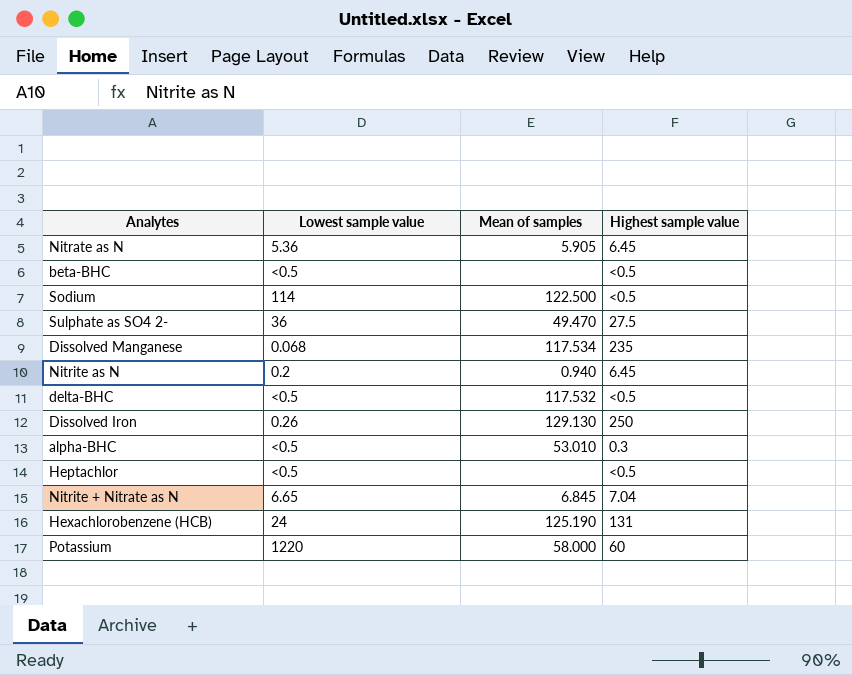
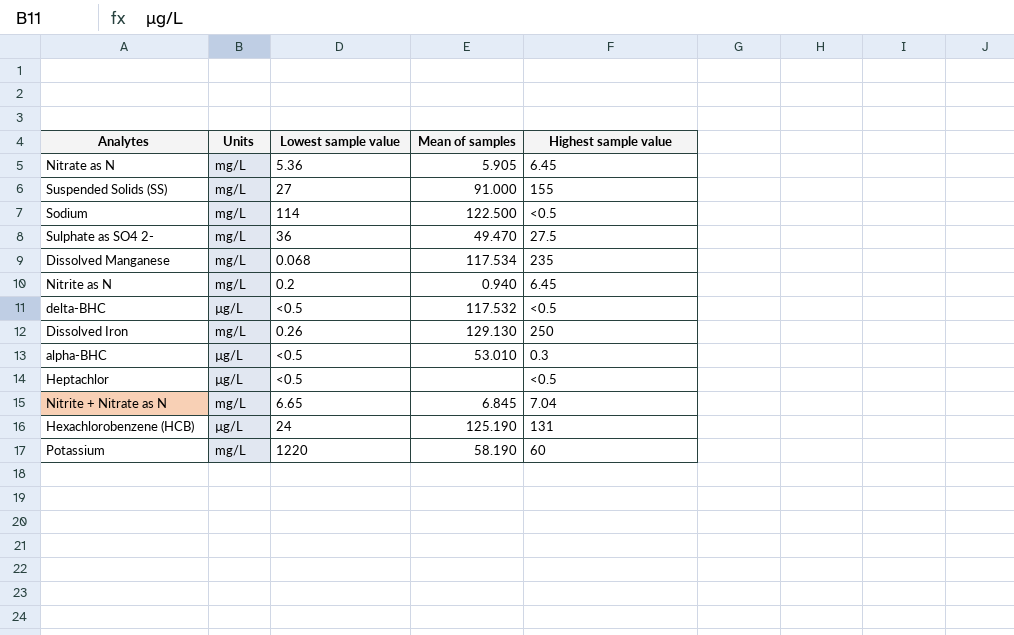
column Units | position: none -> 2
row beta-BHC: <0.5 | none | <0.5 -> none
row Suspended Solids (SS): none -> mg/L | 27 | 91.000 | 155
Potassium | Mean of samples: 58.000 -> 58.190

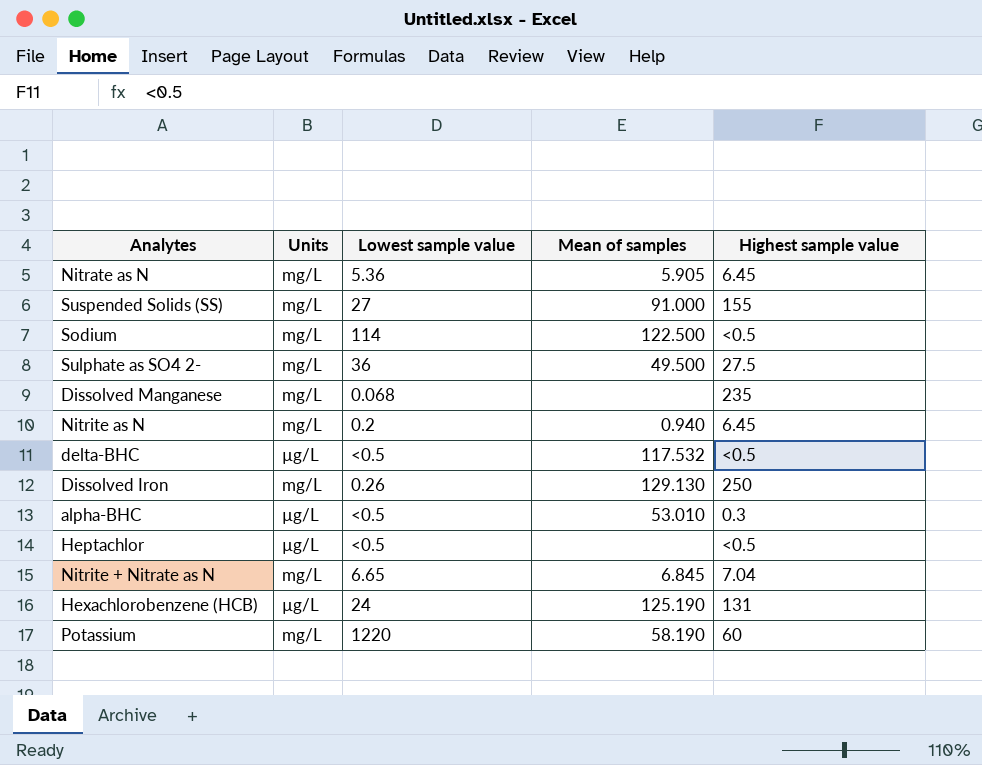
Sulphate as SO4 2- | Mean of samples: 49.470 -> 49.500
Dissolved Manganese | Mean of samples: 117.534 -> none

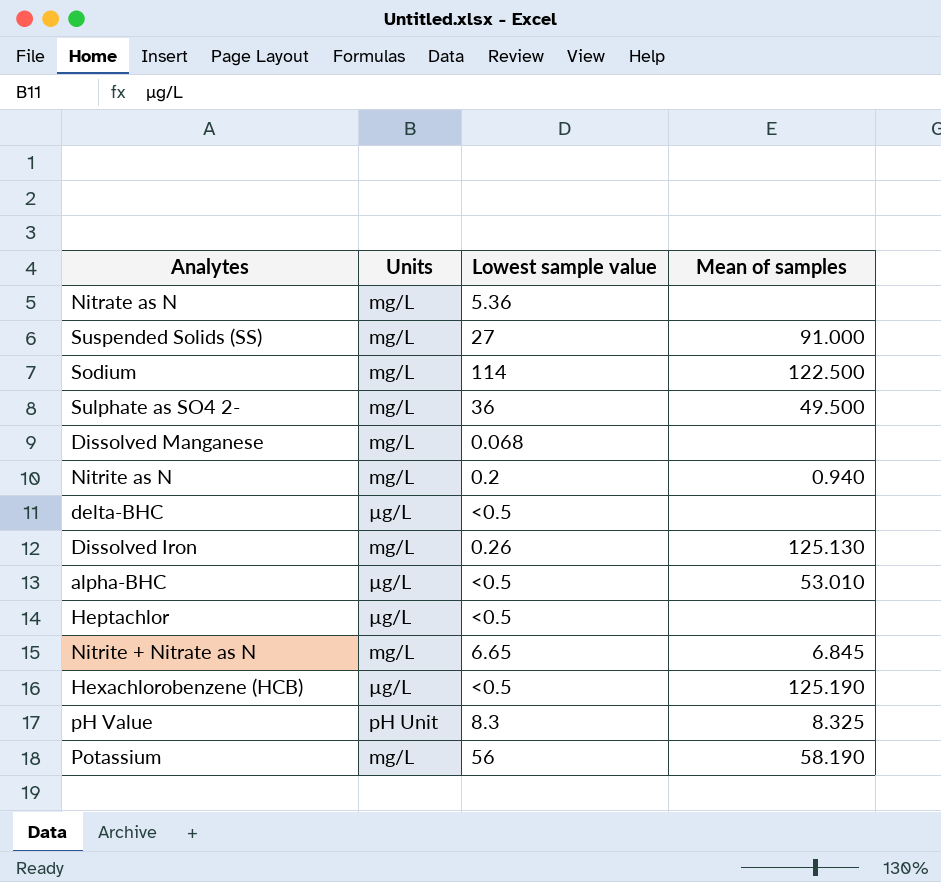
column Highest sample value | position: 5 -> none
Nitrate as N | Mean of samples: 5.905 -> none
delta-BHC | Mean of samples: 117.532 -> none
Dissolved Iron | Mean of samples: 129.130 -> 125.130
Hexachlorobenzene (HCB) | Lowest sample value: 24 -> <0.5
row pH Value: none -> pH Unit | 8.3 | 8.325
Potassium | Lowest sample value: 1220 -> 56

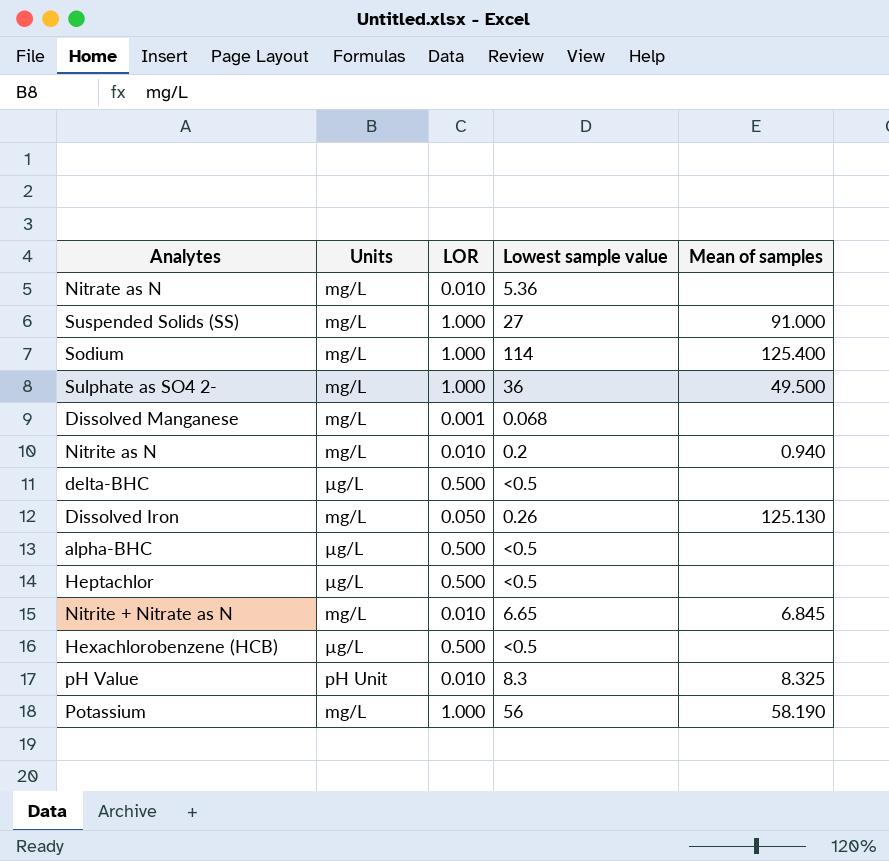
column LOR | position: none -> 3
Sodium | Mean of samples: 122.500 -> 125.400
alpha-BHC | Mean of samples: 53.010 -> none
Hexachlorobenzene (HCB) | Mean of samples: 125.190 -> none

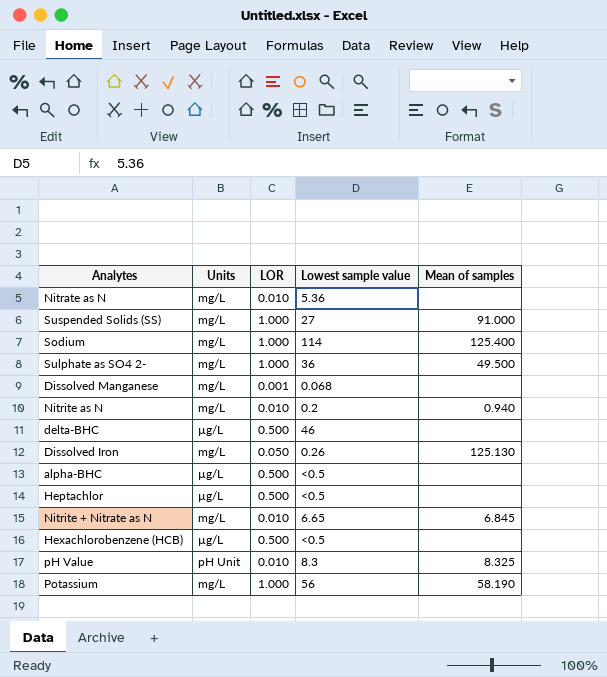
delta-BHC | Lowest sample value: <0.5 -> 46

